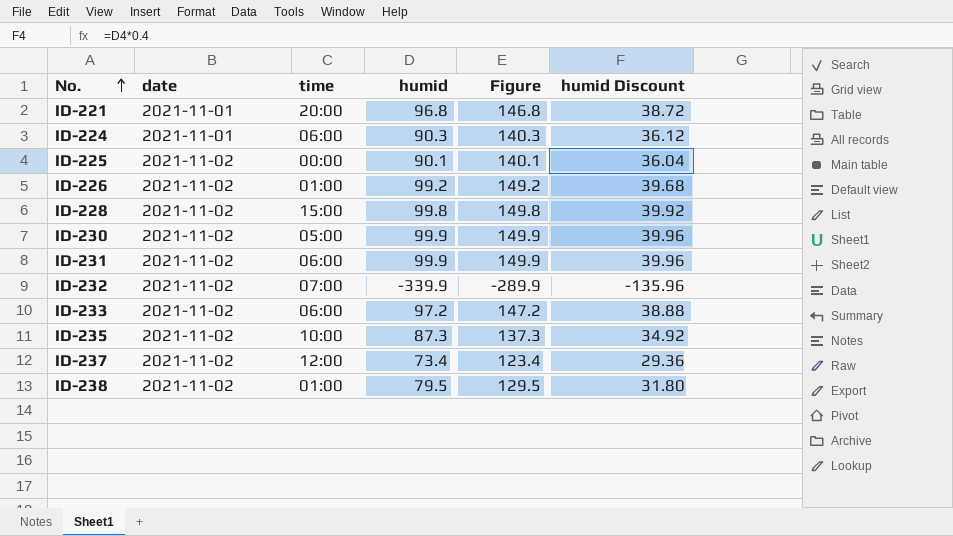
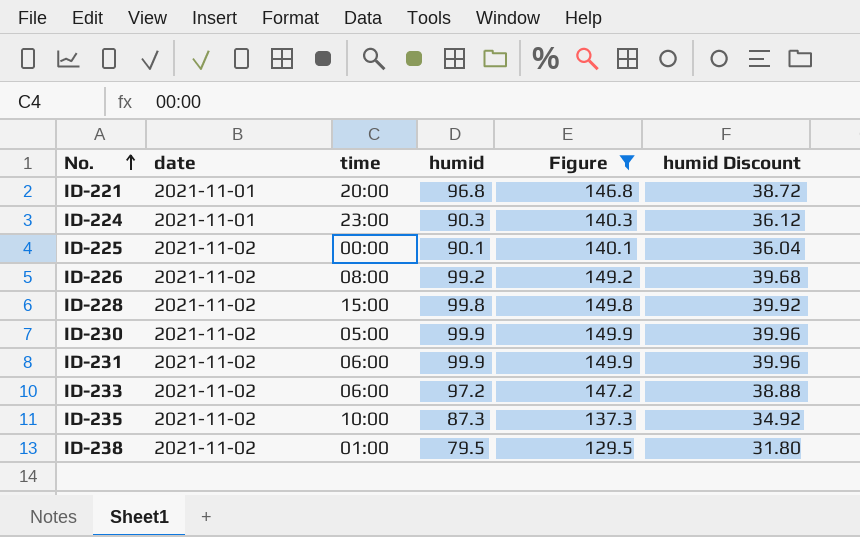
filter: none -> Figure >= 129.5
ID-224 | time: 06:00 -> 23:00
ID-226 | time: 01:00 -> 08:00

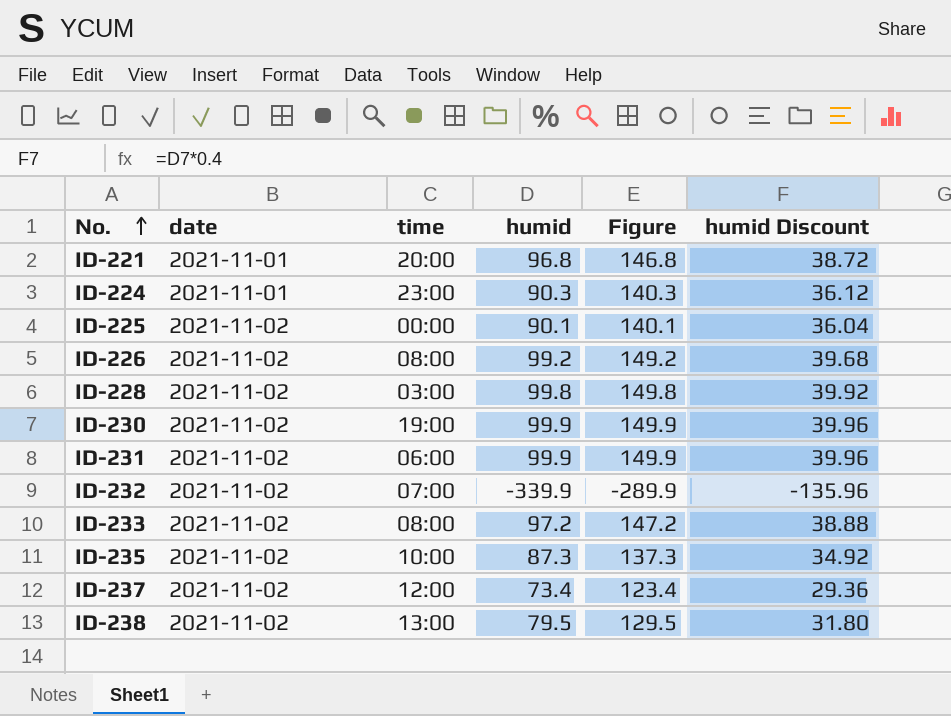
filter: Figure >= 129.5 -> none
ID-228 | time: 15:00 -> 03:00
ID-230 | time: 05:00 -> 19:00
ID-233 | time: 06:00 -> 08:00
ID-238 | time: 01:00 -> 13:00

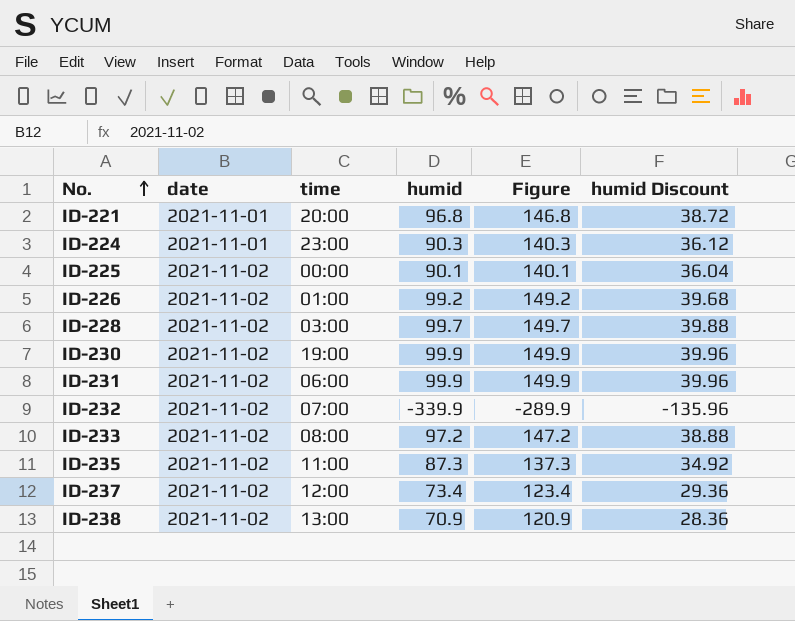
ID-226 | time: 08:00 -> 01:00
ID-228 | humid: 99.8 -> 99.7
ID-228 | Figure: 149.8 -> 149.7
ID-228 | humid Discount: 39.92 -> 39.88
ID-235 | time: 10:00 -> 11:00
ID-238 | humid: 79.5 -> 70.9
ID-238 | Figure: 129.5 -> 120.9
ID-238 | humid Discount: 31.80 -> 28.36

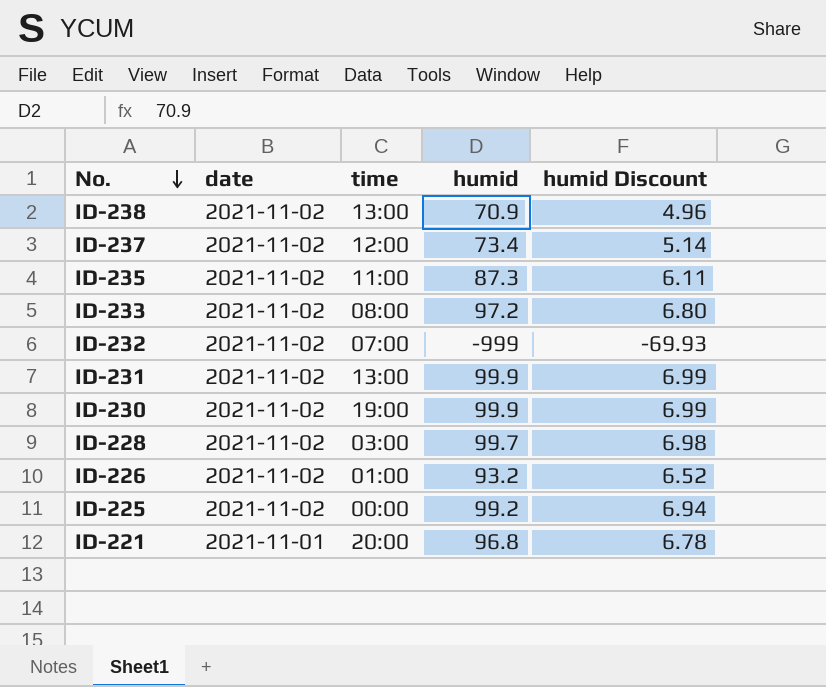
row order: No. ascending -> No. descending
column Figure | formula: [humid] + 50 -> none
column humid Discount | formula: [humid] * 0.4 -> [humid] * 0.07
row ID-224: 2021-11-01 | 23:00 | 90.3 | 140.3 | 36.12 -> none
ID-232 | humid: -339.9 -> -999
ID-231 | time: 06:00 -> 13:00
ID-226 | humid: 99.2 -> 93.2
ID-225 | humid: 90.1 -> 99.2

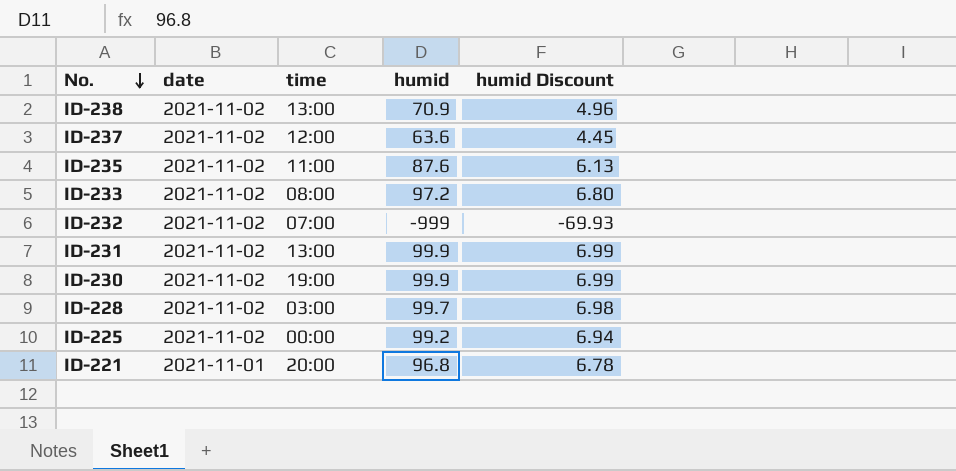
row ID-226: 2021-11-02 | 01:00 | 93.2 | 6.52 -> none
ID-237 | humid: 73.4 -> 63.6
ID-237 | humid Discount: 5.14 -> 4.45
ID-235 | humid: 87.3 -> 87.6
ID-235 | humid Discount: 6.11 -> 6.13

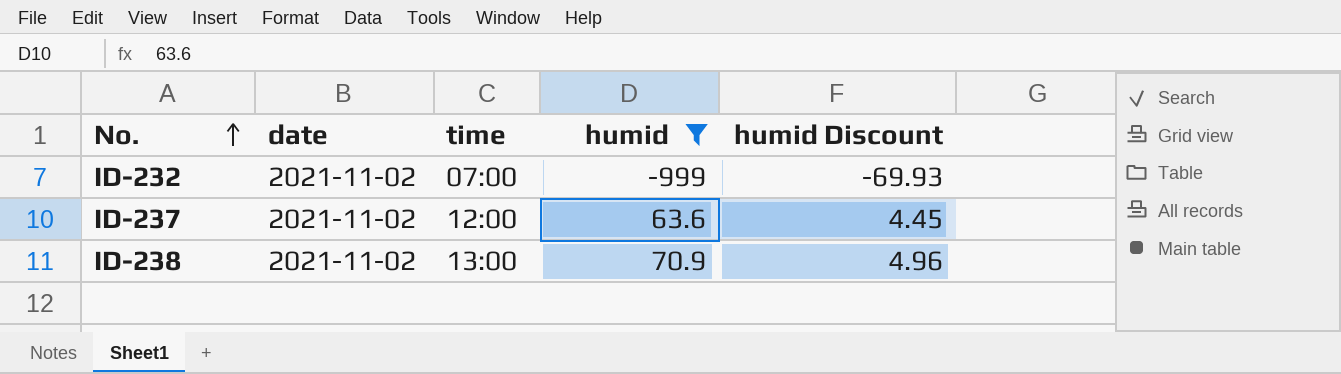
filter: none -> humid <= 70.9
row order: No. descending -> No. ascending

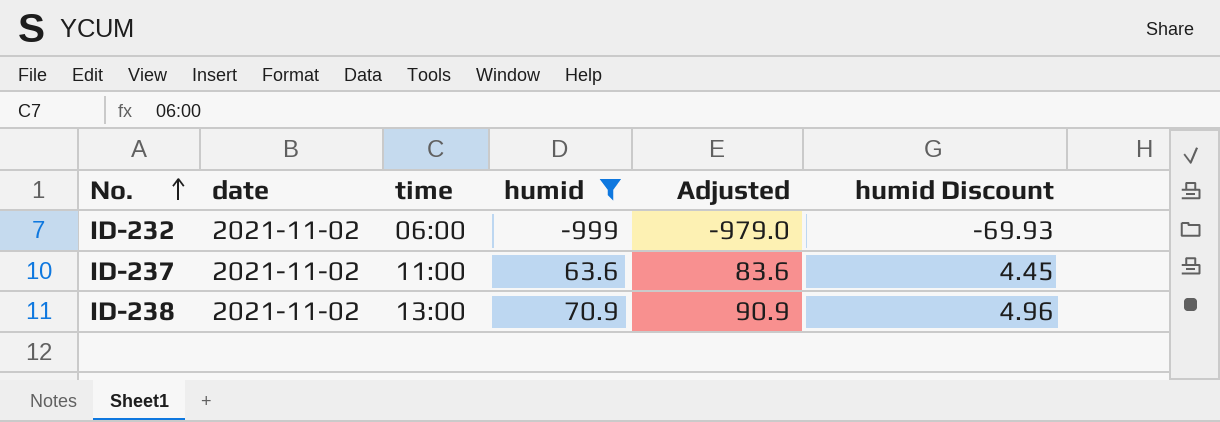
column Adjusted | formula: none -> [humid] + 20
ID-232 | time: 07:00 -> 06:00
ID-237 | time: 12:00 -> 11:00

